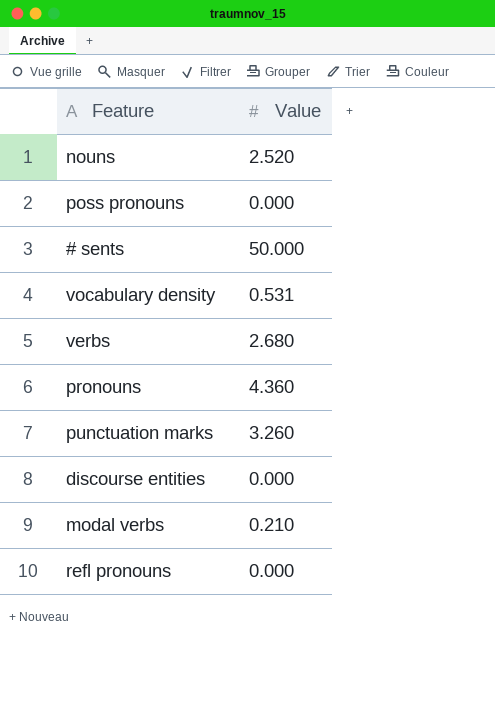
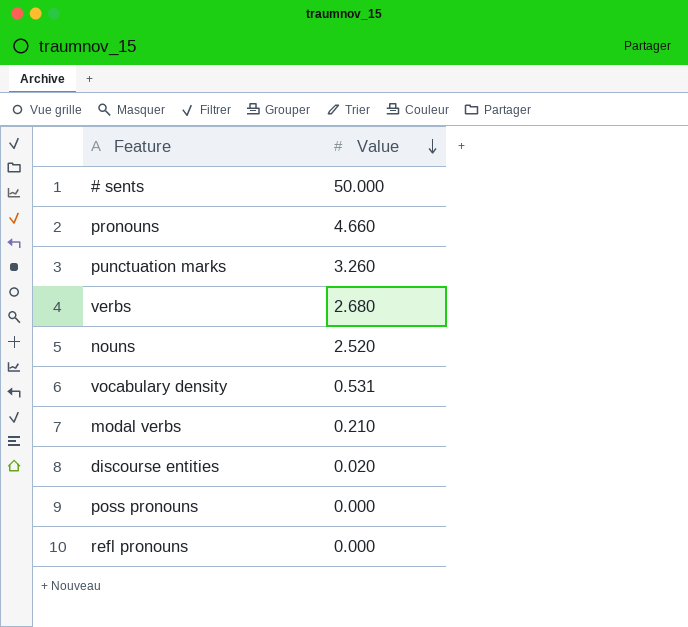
row order: none -> Value descending
pronouns | Value: 4.360 -> 4.660
discourse entities | Value: 0.000 -> 0.020

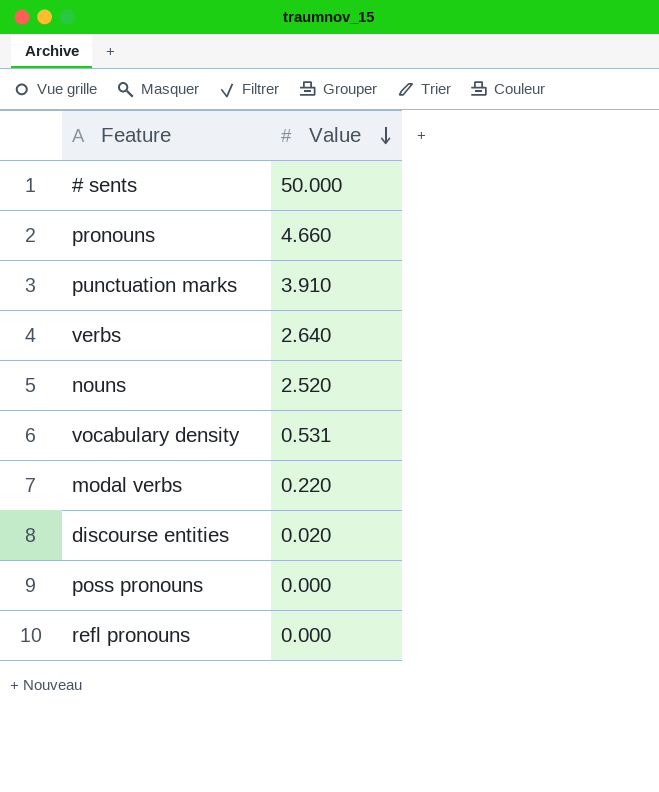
punctuation marks | Value: 3.260 -> 3.910
verbs | Value: 2.680 -> 2.640
modal verbs | Value: 0.210 -> 0.220

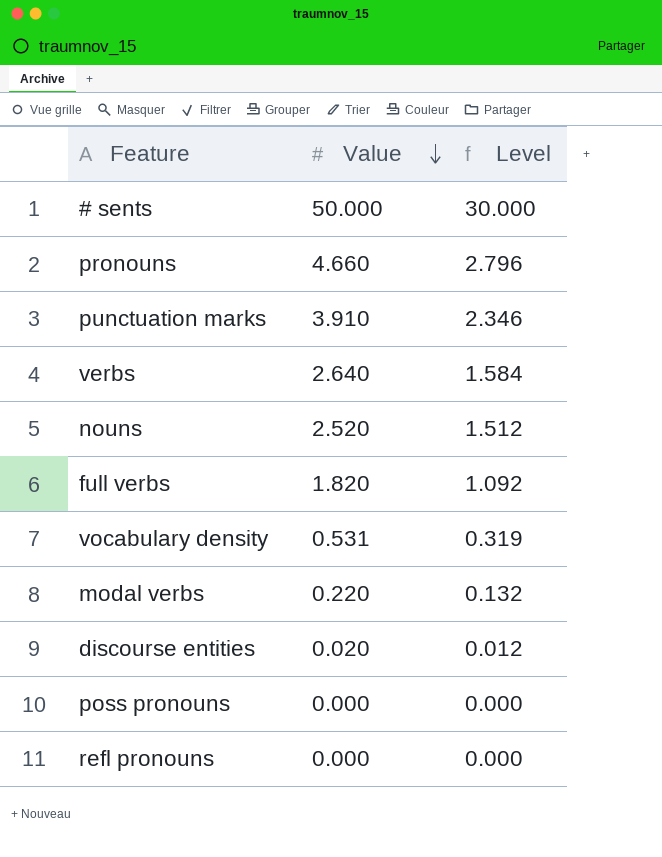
column Level | formula: none -> [Value] * 0.6
row full verbs: none -> 1.820 | 1.092

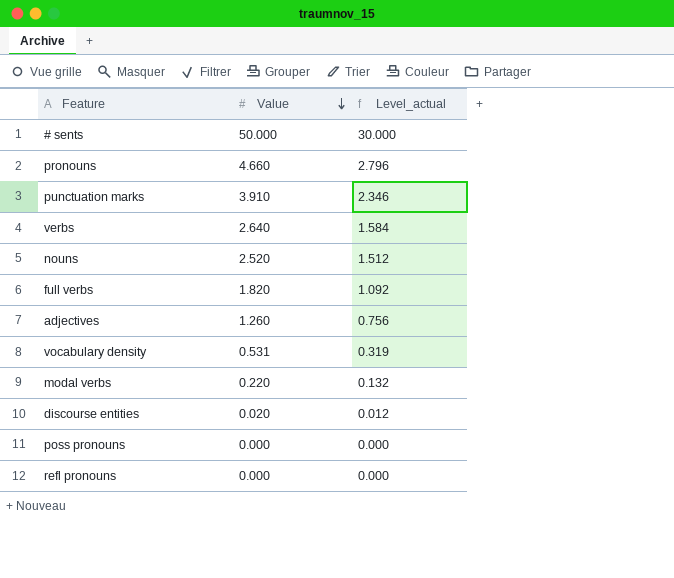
column name: Level -> Level_actual
row adjectives: none -> 1.260 | 0.756

